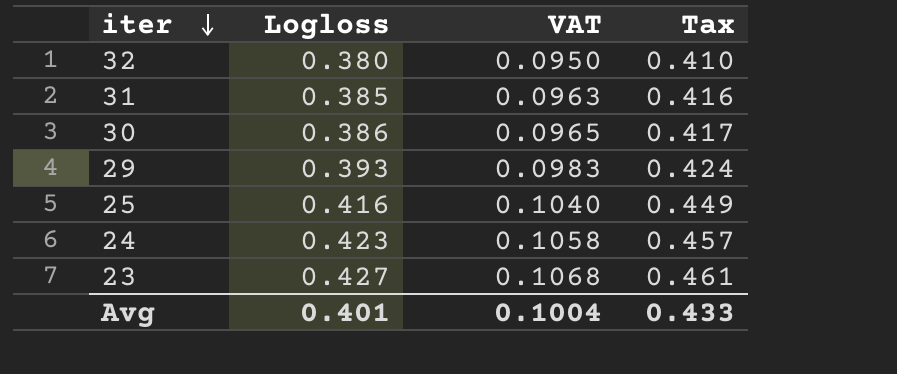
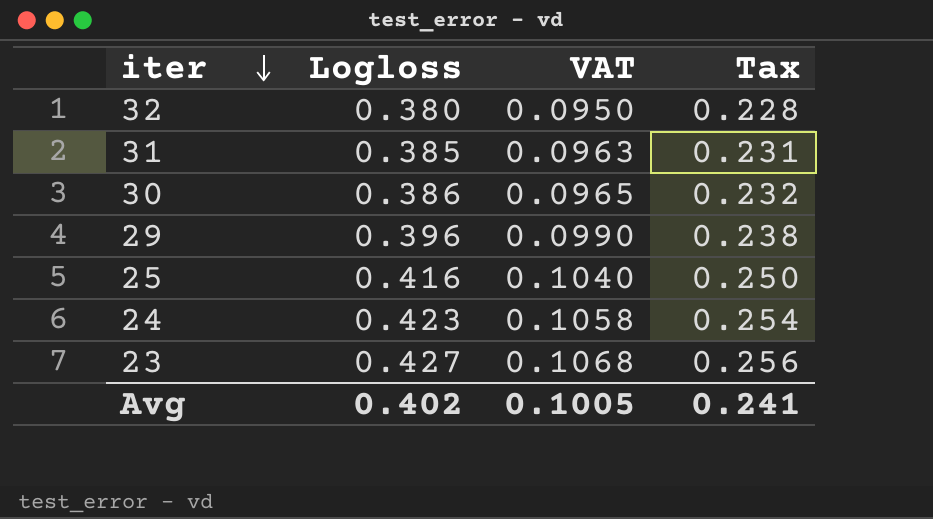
column Tax | formula: [Logloss] * 1.08 -> [Logloss] * 0.6
29 | Logloss: 0.393 -> 0.396
29 | VAT: 0.0983 -> 0.0990
Avg | Logloss: 0.401 -> 0.402
Avg | VAT: 0.1004 -> 0.1005
Avg | Tax: 0.433 -> 0.241

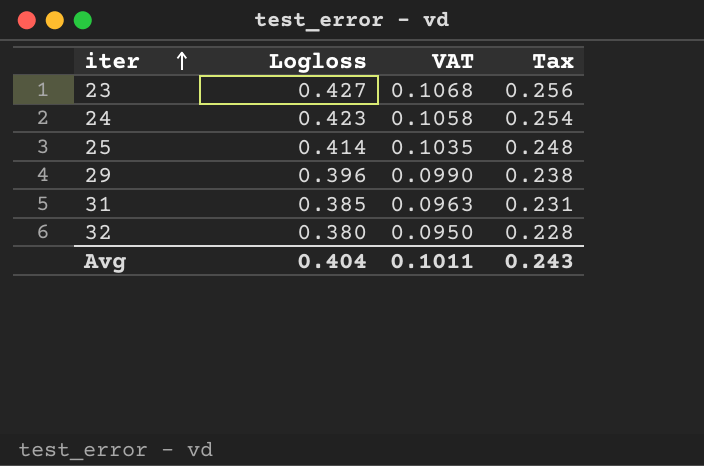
row order: iter descending -> iter ascending
row 30: 0.386 | 0.0965 | 0.232 -> none
25 | Logloss: 0.416 -> 0.414
25 | VAT: 0.1040 -> 0.1035
25 | Tax: 0.250 -> 0.248
Avg | Logloss: 0.402 -> 0.404
Avg | VAT: 0.1005 -> 0.1011
Avg | Tax: 0.241 -> 0.243

